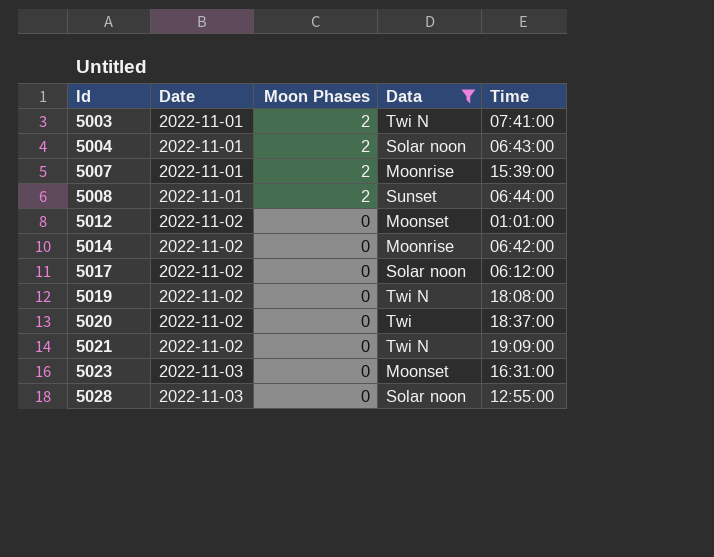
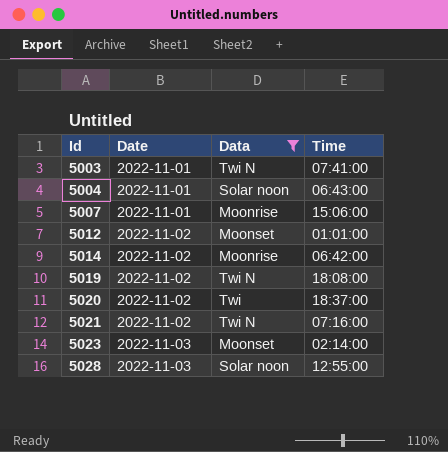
column Moon Phases | position: 3 -> none
row 5008: 2022-11-01 | 2 | Sunset | 06:44:00 -> none
row 5017: 2022-11-02 | 0 | Solar noon | 06:12:00 -> none
5007 | Time: 15:39:00 -> 15:06:00
5021 | Time: 19:09:00 -> 07:16:00
5023 | Time: 16:31:00 -> 02:14:00

